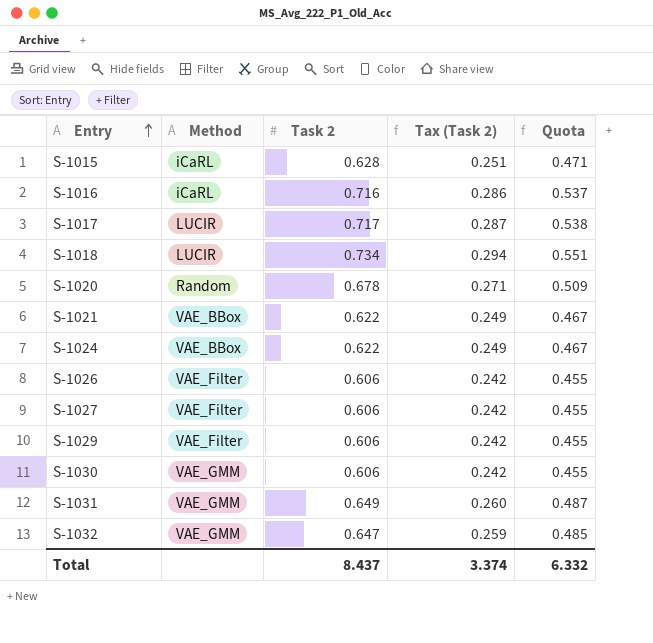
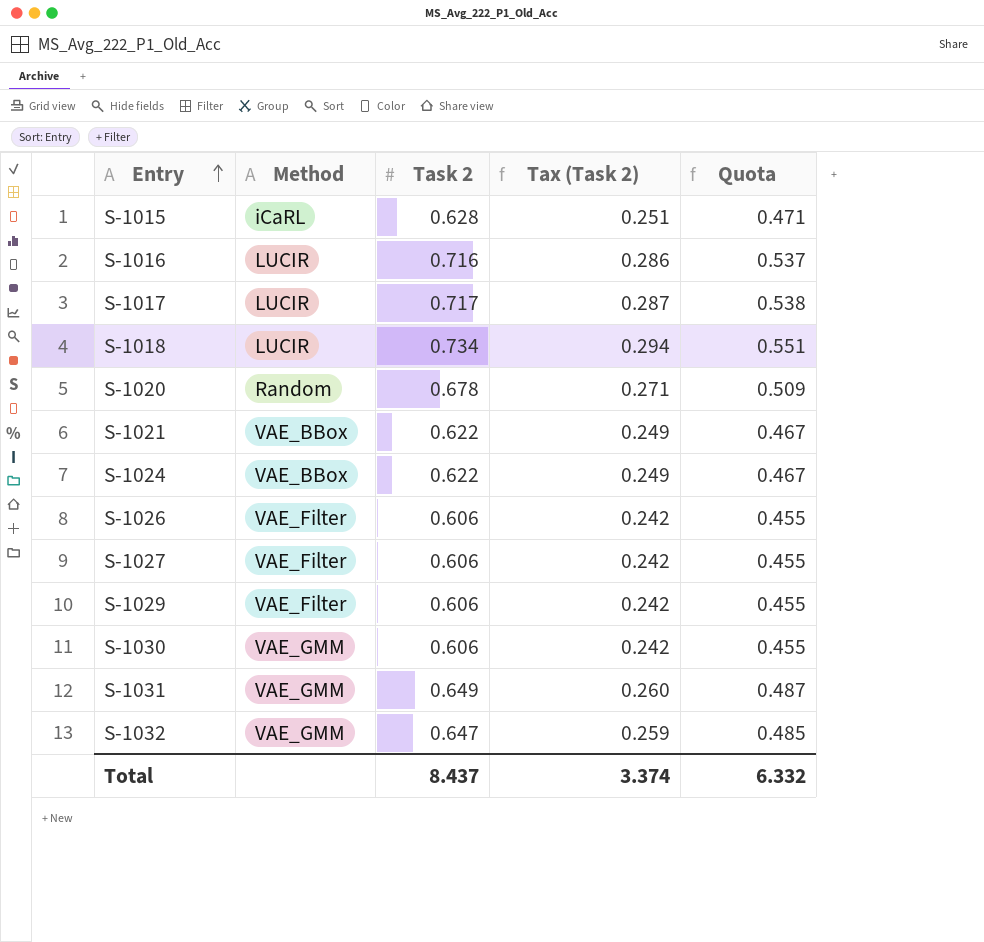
S-1016 | Method: iCaRL -> LUCIR

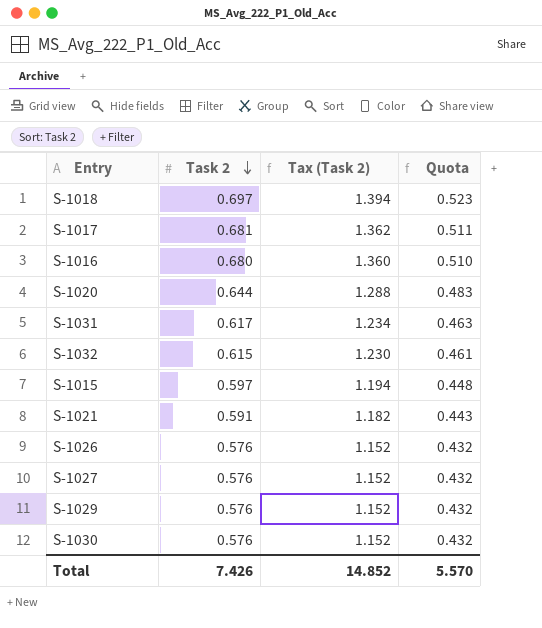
row order: Entry ascending -> Task 2 descending
column Method | position: 2 -> none
column Tax (Task 2) | formula: [Task 2] * 0.4 -> [Task 2] * 2
row S-1024: VAE_BBox | 0.622 | 0.249 | 0.467 -> none
S-1018 | Task 2: 0.734 -> 0.697
S-1018 | Quota: 0.551 -> 0.523
S-1017 | Task 2: 0.717 -> 0.681
S-1017 | Quota: 0.538 -> 0.511
S-1016 | Task 2: 0.716 -> 0.680
S-1016 | Quota: 0.537 -> 0.510
S-1020 | Task 2: 0.678 -> 0.644
S-1020 | Quota: 0.509 -> 0.483
S-1031 | Task 2: 0.649 -> 0.617
S-1031 | Quota: 0.487 -> 0.463
S-1032 | Task 2: 0.647 -> 0.615
S-1032 | Quota: 0.485 -> 0.461
S-1015 | Task 2: 0.628 -> 0.597
S-1015 | Quota: 0.471 -> 0.448
S-1021 | Task 2: 0.622 -> 0.591
S-1021 | Quota: 0.467 -> 0.443
S-1026 | Task 2: 0.606 -> 0.576
S-1026 | Quota: 0.455 -> 0.432
S-1027 | Task 2: 0.606 -> 0.576
S-1027 | Quota: 0.455 -> 0.432
S-1029 | Task 2: 0.606 -> 0.576
S-1029 | Quota: 0.455 -> 0.432
S-1030 | Task 2: 0.606 -> 0.576
S-1030 | Quota: 0.455 -> 0.432
Total | Task 2: 8.437 -> 7.426
Total | Tax (Task 2): 3.374 -> 14.852
Total | Quota: 6.332 -> 5.570

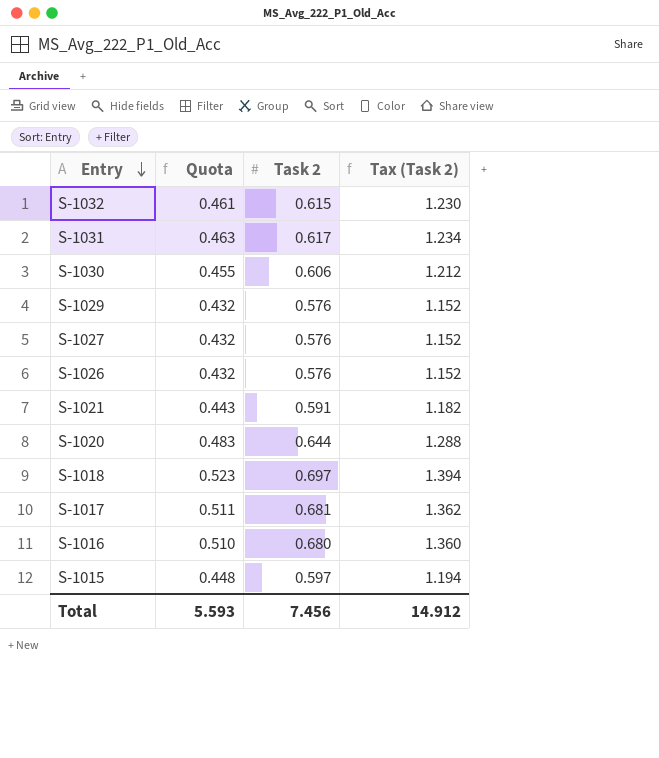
row order: Task 2 descending -> Entry descending
column Quota | position: 4 -> 2
S-1030 | Quota: 0.432 -> 0.455
S-1030 | Task 2: 0.576 -> 0.606
S-1030 | Tax (Task 2): 1.152 -> 1.212
Total | Quota: 5.570 -> 5.593
Total | Task 2: 7.426 -> 7.456
Total | Tax (Task 2): 14.852 -> 14.912

